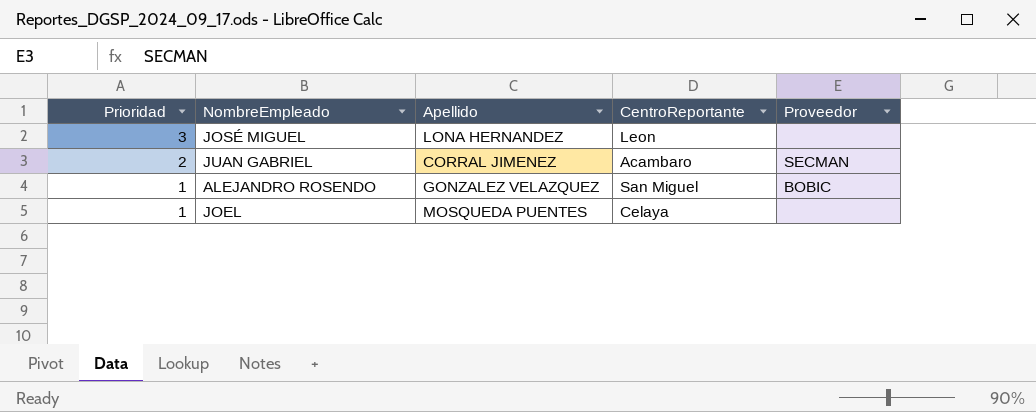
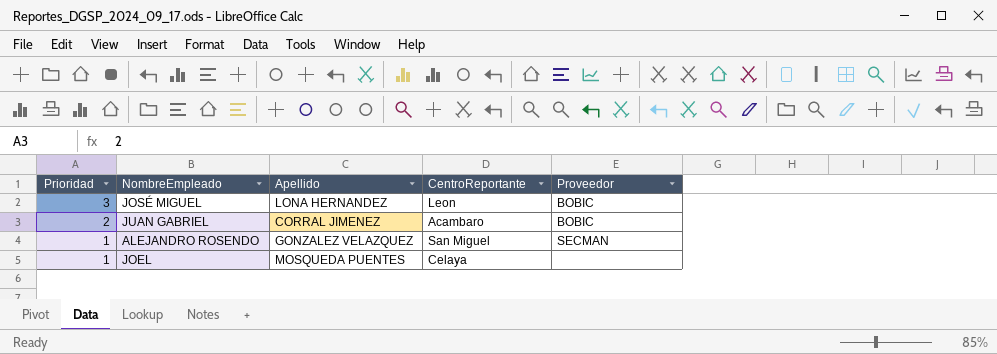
JOSÉ MIGUEL | Proveedor: none -> BOBIC
JUAN GABRIEL | Proveedor: SECMAN -> BOBIC
ALEJANDRO ROSENDO | Proveedor: BOBIC -> SECMAN

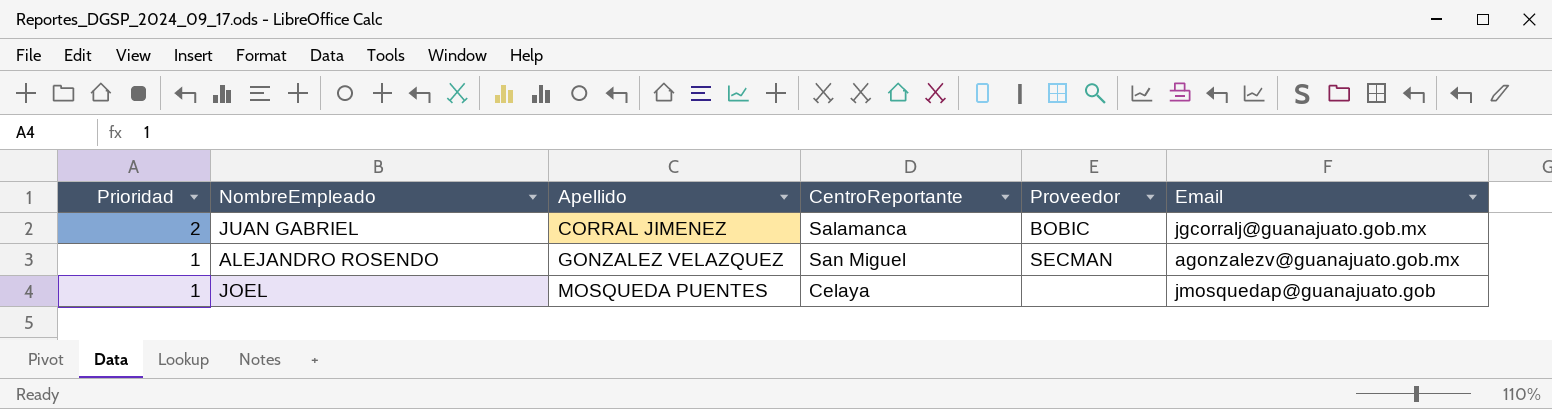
column Email | position: none -> 6
row JOSÉ MIGUEL: 3 | LONA HERNANDEZ | Leon | BOBIC -> none
JUAN GABRIEL | CentroReportante: Acambaro -> Salamanca

